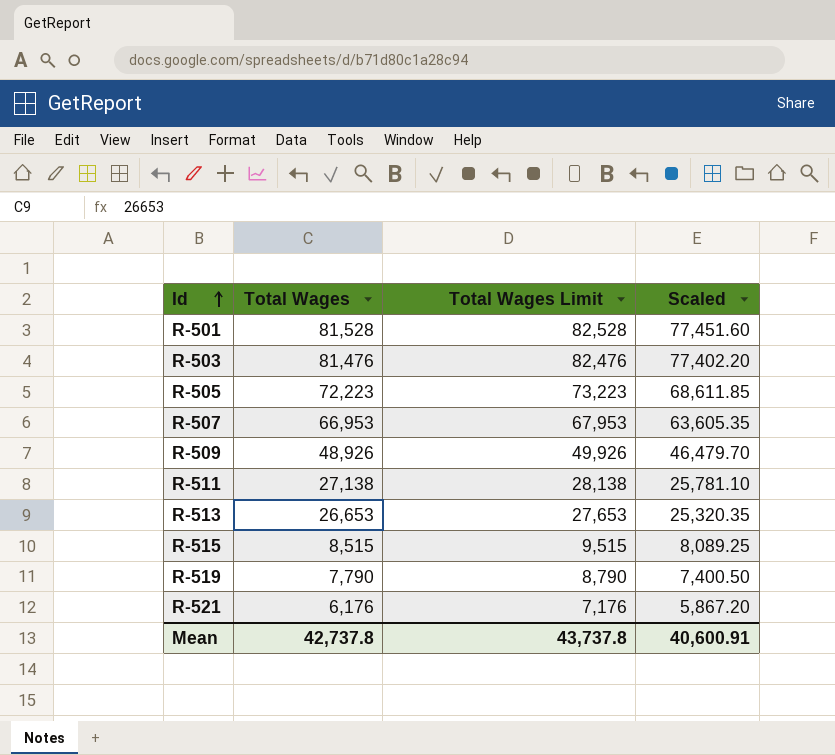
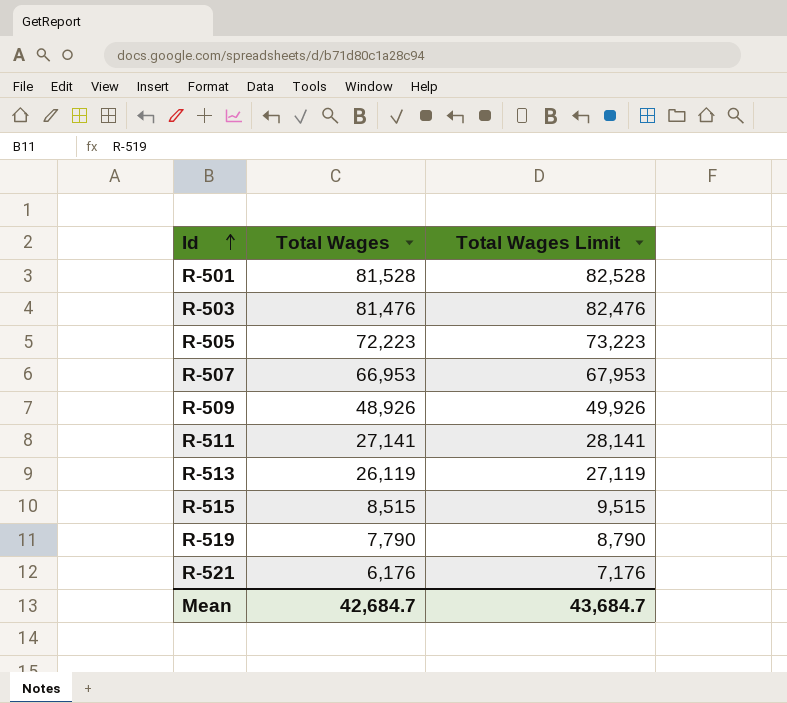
column Scaled | formula: [Total Wages] * 0.95 -> none
R-511 | Total Wages: 27,138 -> 27,141
R-511 | Total Wages Limit: 28,138 -> 28,141
R-513 | Total Wages: 26,653 -> 26,119
R-513 | Total Wages Limit: 27,653 -> 27,119
Mean | Total Wages: 42,737.8 -> 42,684.7
Mean | Total Wages Limit: 43,737.8 -> 43,684.7

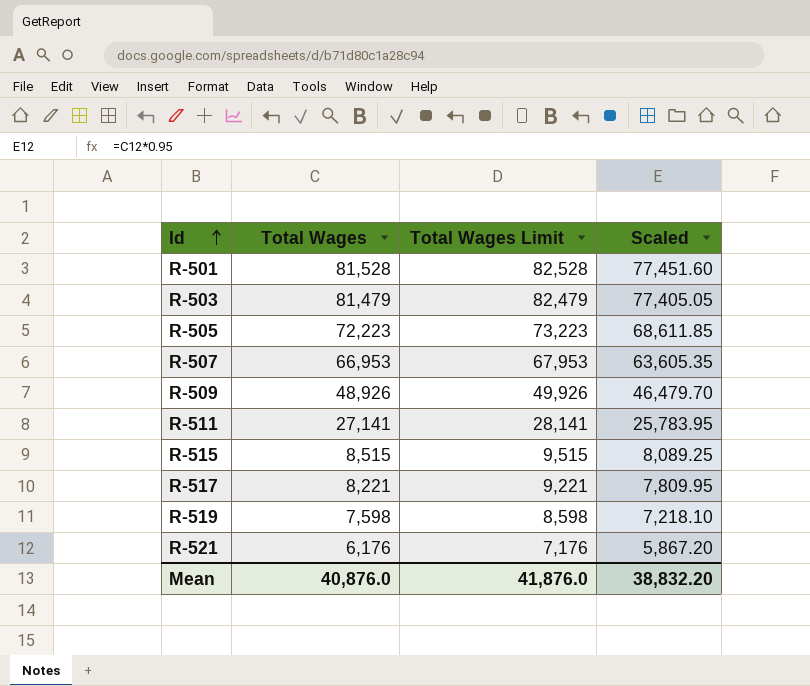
column Scaled | formula: none -> [Total Wages] * 0.95
row R-513: 26,119 | 27,119 -> none
R-503 | Total Wages: 81,476 -> 81,479
R-503 | Total Wages Limit: 82,476 -> 82,479
row R-517: none -> 8,221 | 9,221 | 7,809.95
R-519 | Total Wages: 7,790 -> 7,598
R-519 | Total Wages Limit: 8,790 -> 8,598
Mean | Total Wages: 42,684.7 -> 40,876.0
Mean | Total Wages Limit: 43,684.7 -> 41,876.0

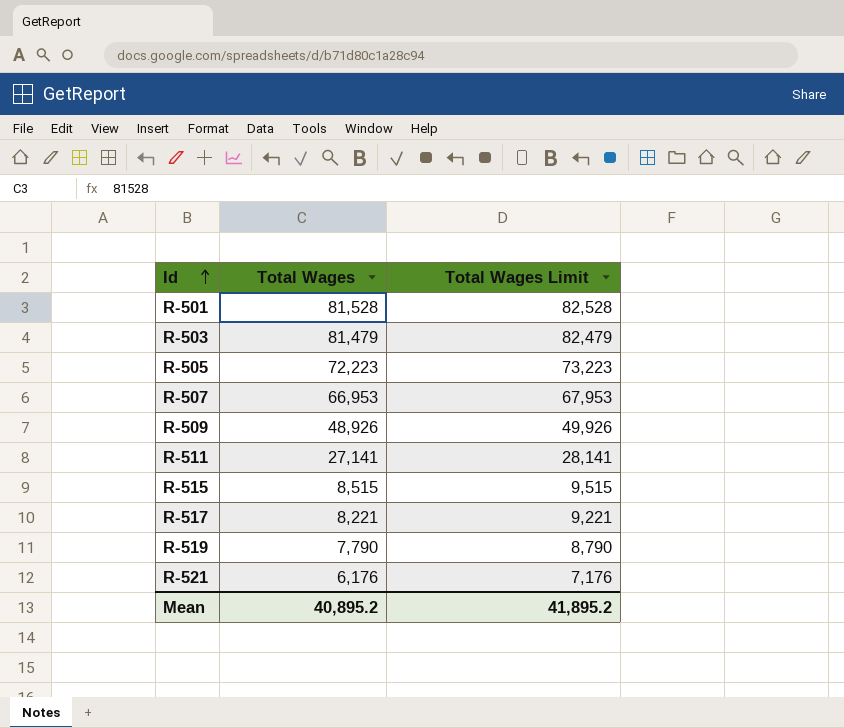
column Scaled | formula: [Total Wages] * 0.95 -> none
R-519 | Total Wages: 7,598 -> 7,790
R-519 | Total Wages Limit: 8,598 -> 8,790
Mean | Total Wages: 40,876.0 -> 40,895.2
Mean | Total Wages Limit: 41,876.0 -> 41,895.2

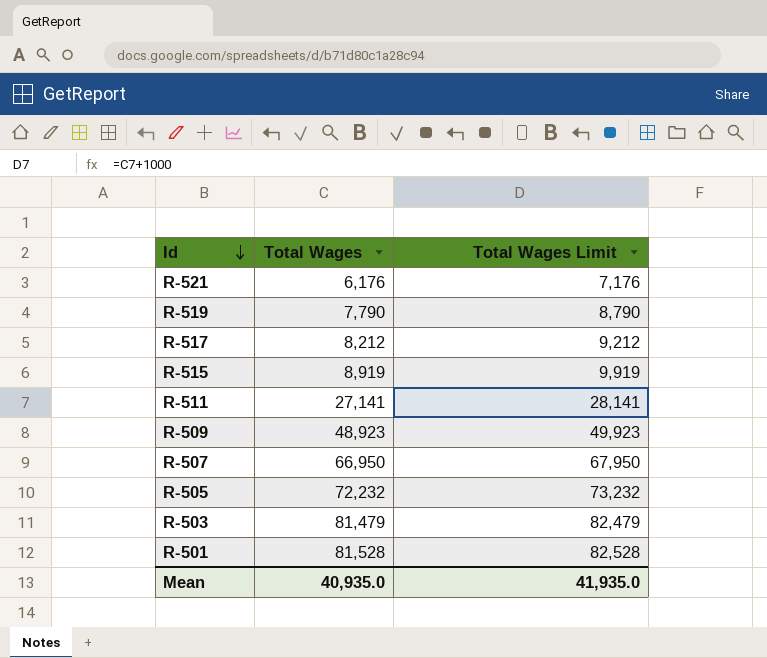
row order: Id ascending -> Id descending
R-517 | Total Wages: 8,221 -> 8,212
R-517 | Total Wages Limit: 9,221 -> 9,212
R-515 | Total Wages: 8,515 -> 8,919
R-515 | Total Wages Limit: 9,515 -> 9,919
R-509 | Total Wages: 48,926 -> 48,923
R-509 | Total Wages Limit: 49,926 -> 49,923
R-507 | Total Wages: 66,953 -> 66,950
R-507 | Total Wages Limit: 67,953 -> 67,950
R-505 | Total Wages: 72,223 -> 72,232
R-505 | Total Wages Limit: 73,223 -> 73,232
Mean | Total Wages: 40,895.2 -> 40,935.0
Mean | Total Wages Limit: 41,895.2 -> 41,935.0

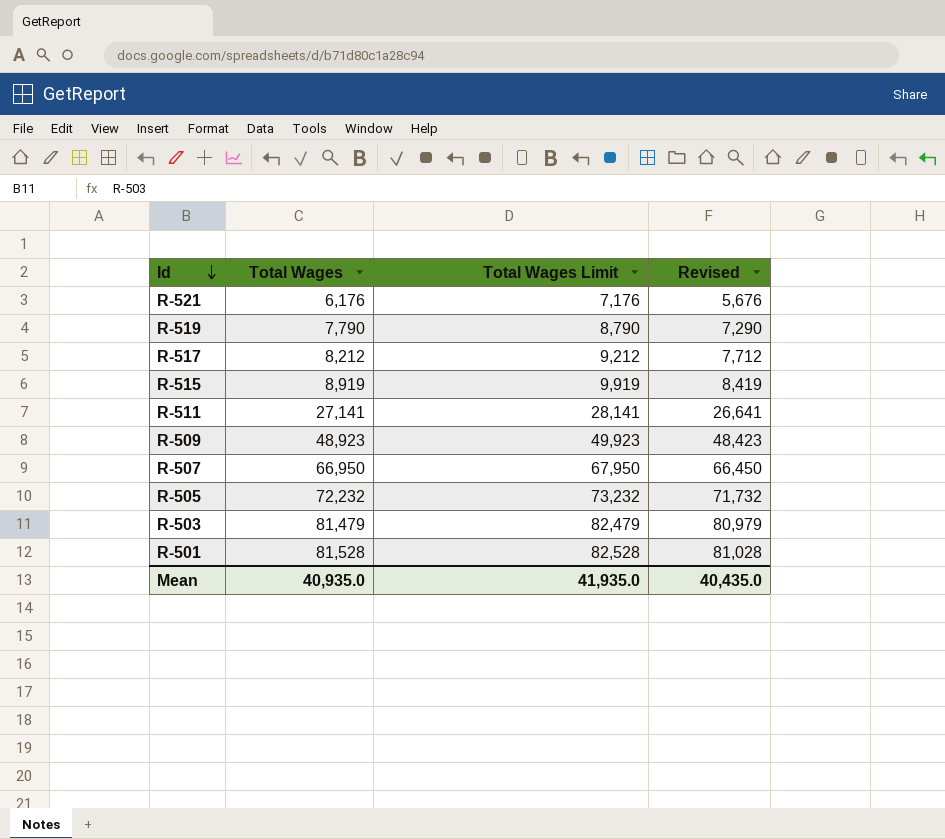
column Revised | formula: none -> [Total Wages] - 500

